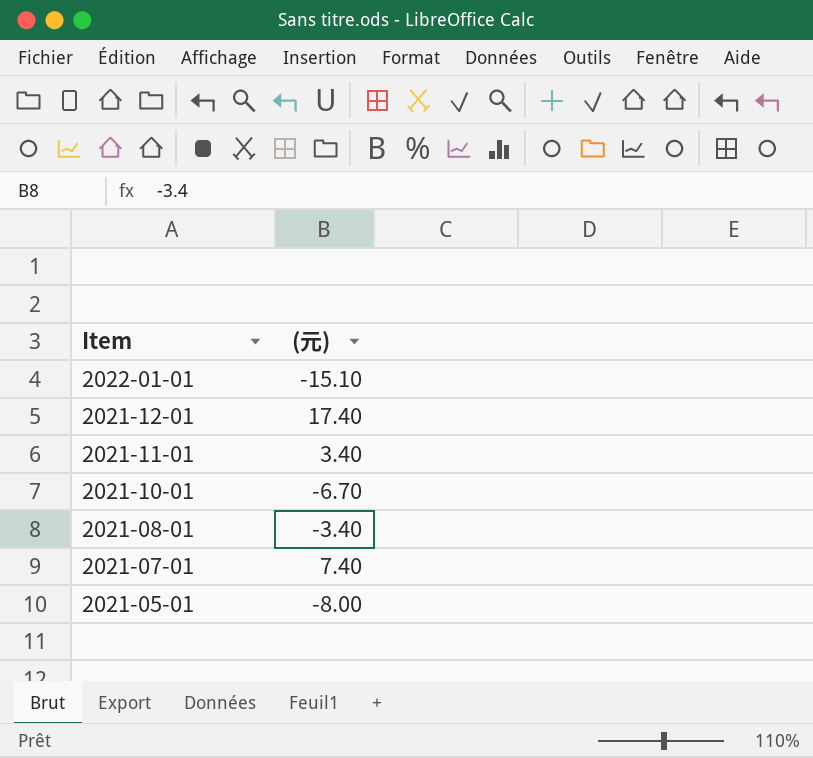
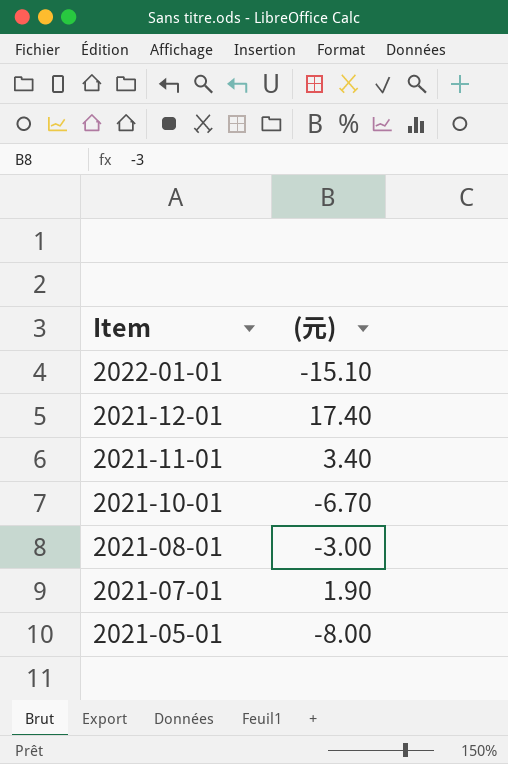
2021-08-01 | (元): -3.40 -> -3.00
2021-07-01 | (元): 7.40 -> 1.90

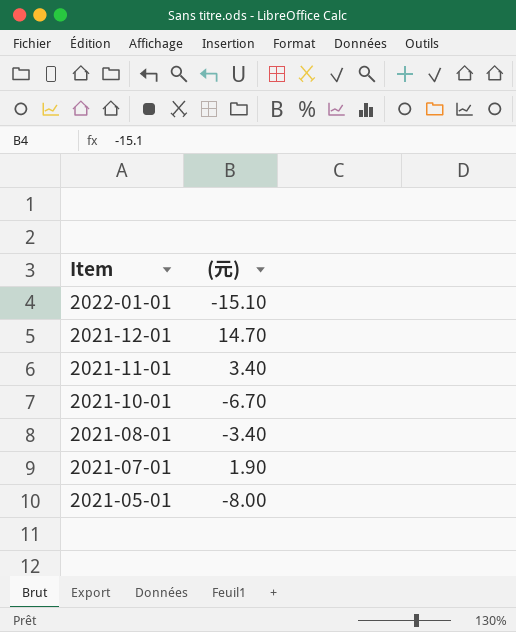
2021-12-01 | (元): 17.40 -> 14.70
2021-08-01 | (元): -3.00 -> -3.40

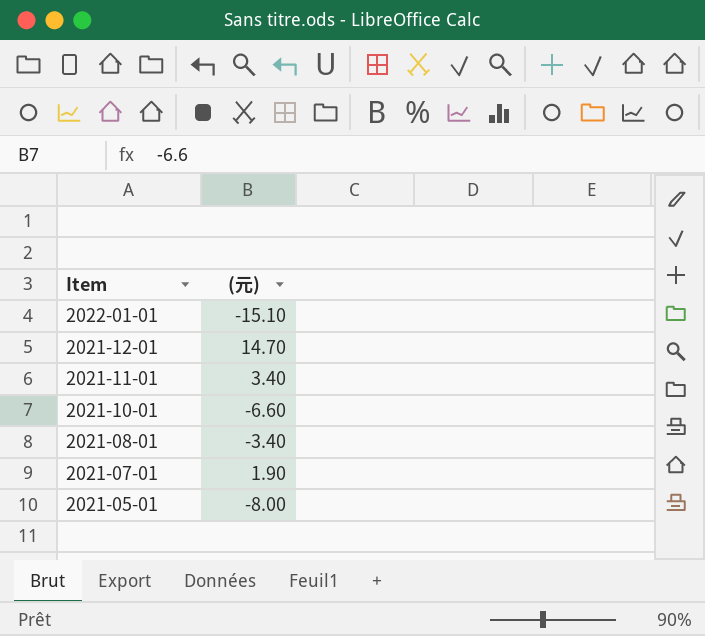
2021-10-01 | (元): -6.70 -> -6.60

